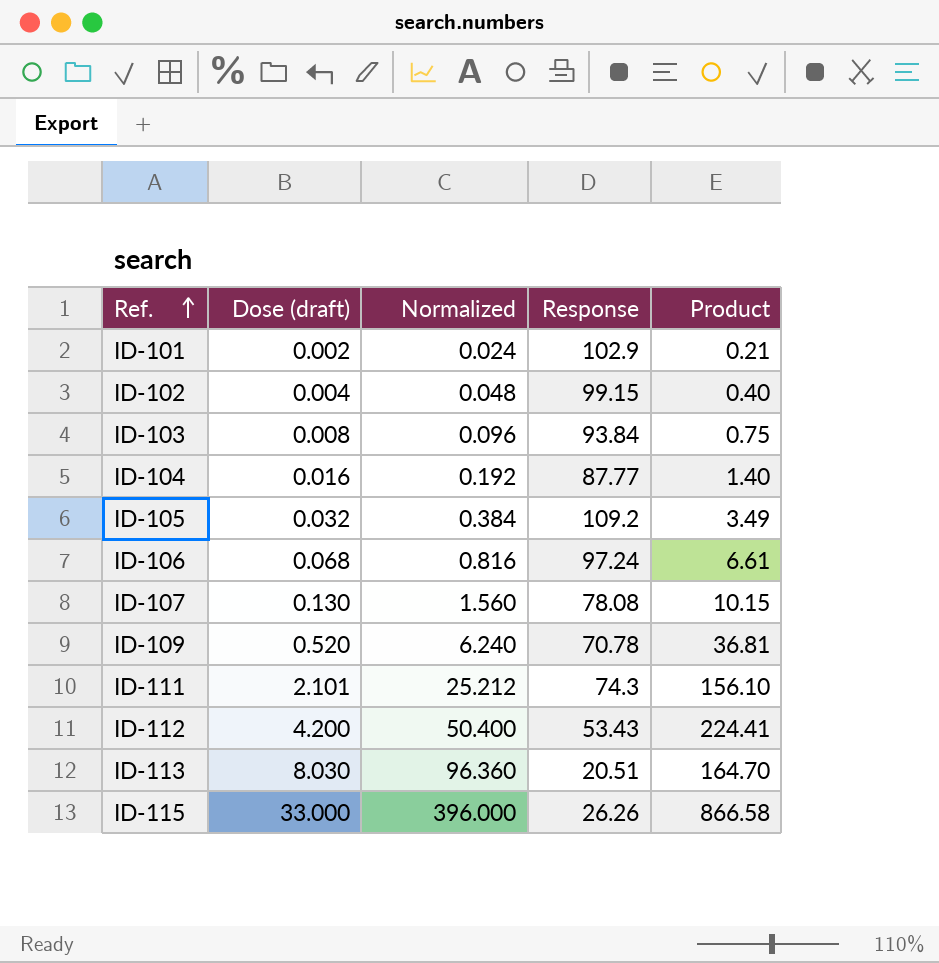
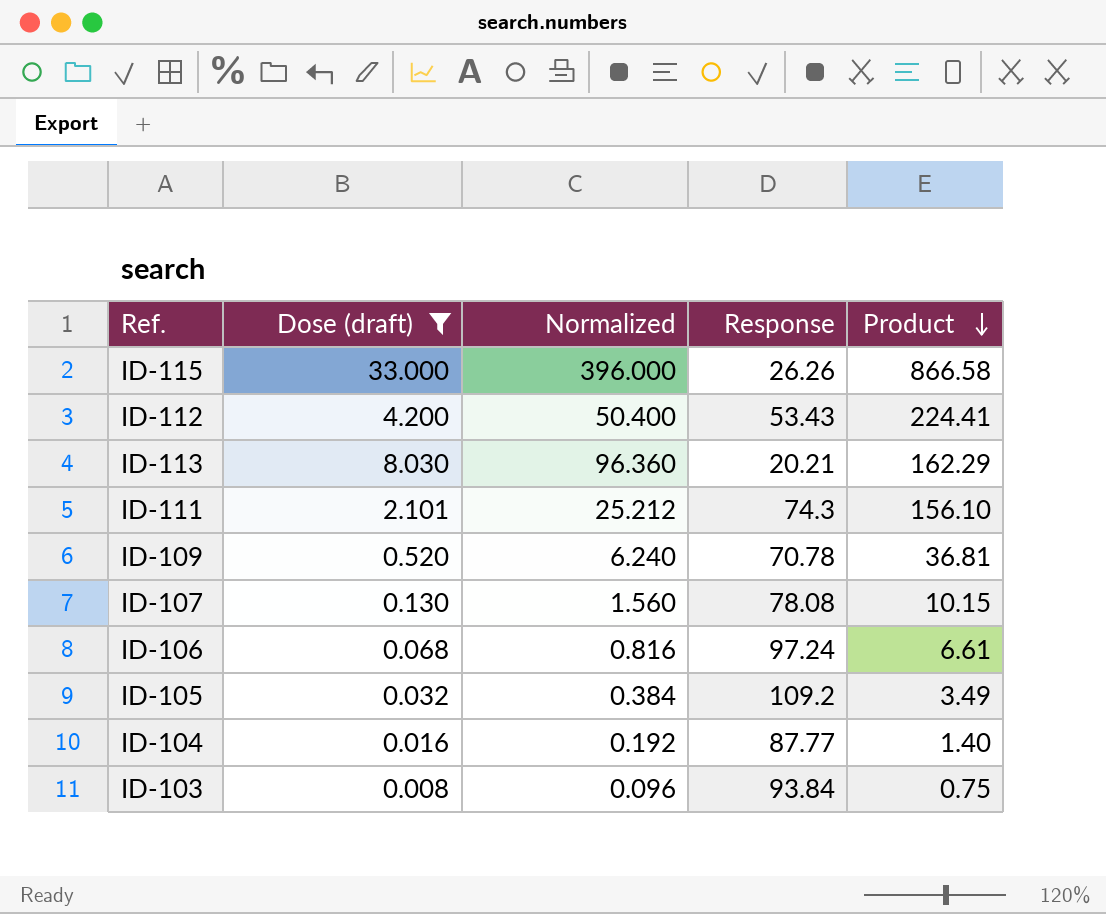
filter: none -> Dose (draft) >= 0.008
row order: Ref. ascending -> Product descending
ID-113 | Response: 20.51 -> 20.21
ID-113 | Product: 164.70 -> 162.29

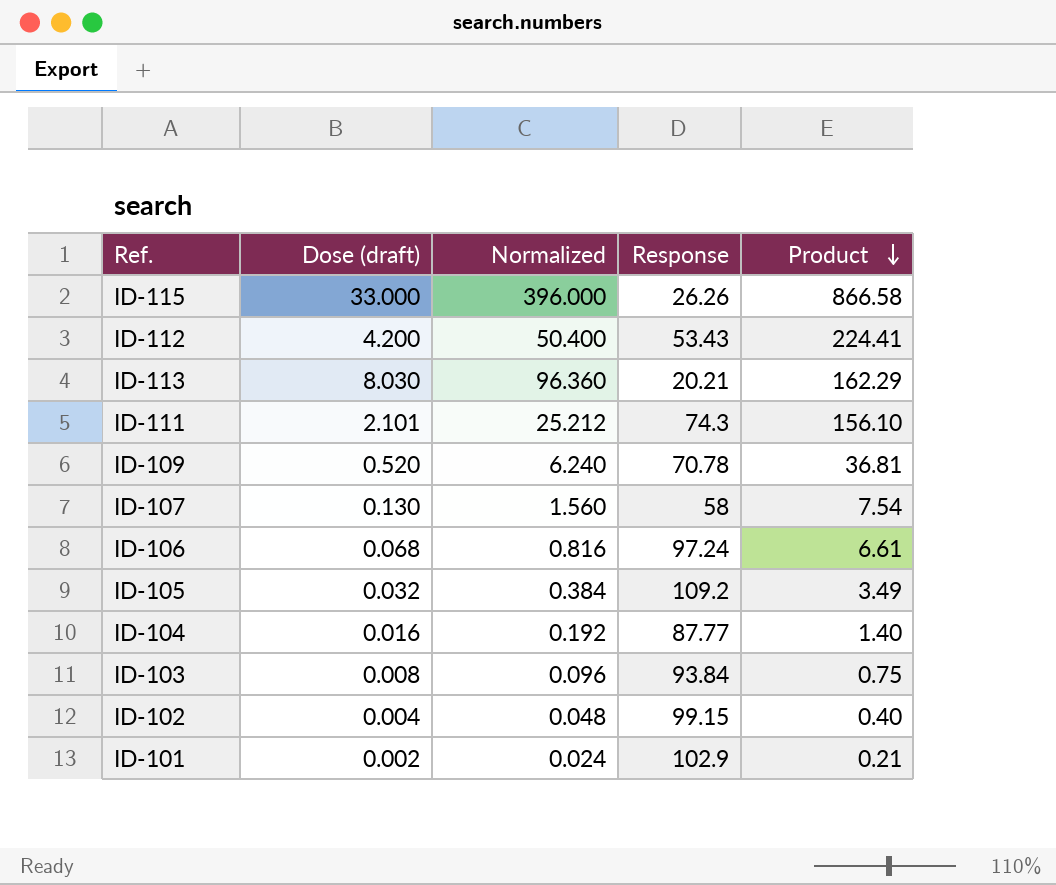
filter: Dose (draft) >= 0.008 -> none
ID-107 | Response: 78.08 -> 58
ID-107 | Product: 10.15 -> 7.54

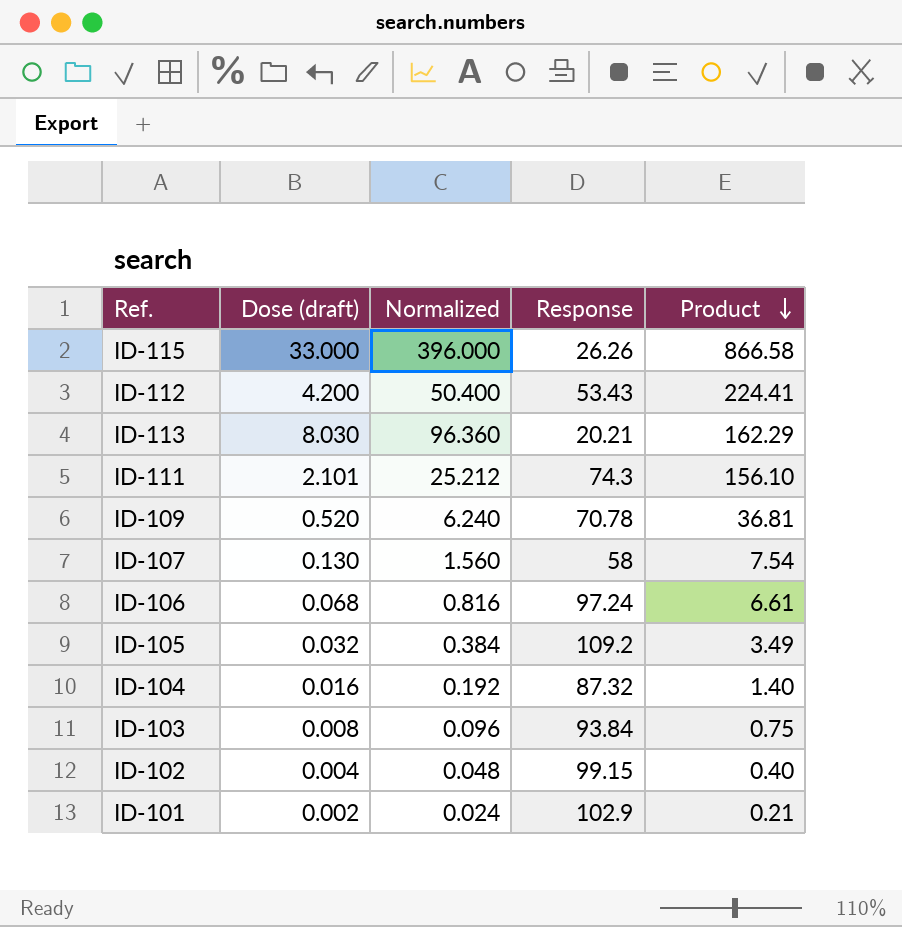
ID-104 | Response: 87.77 -> 87.32

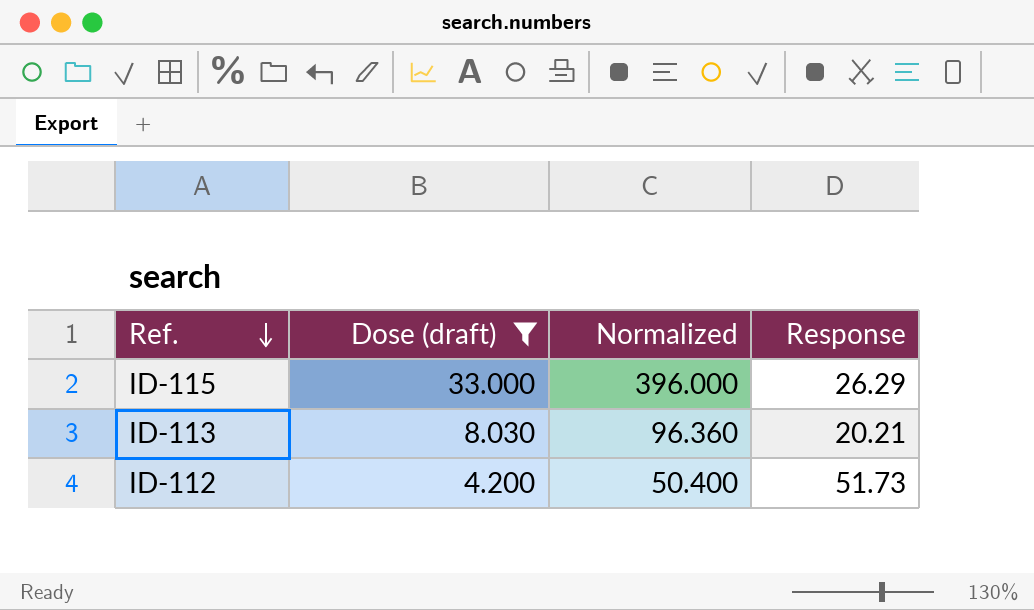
filter: none -> Dose (draft) >= 4.200
row order: Product descending -> Ref. descending
column Product | formula: [Dose (draft)] * [Response] -> none
ID-115 | Response: 26.26 -> 26.29
ID-112 | Response: 53.43 -> 51.73

